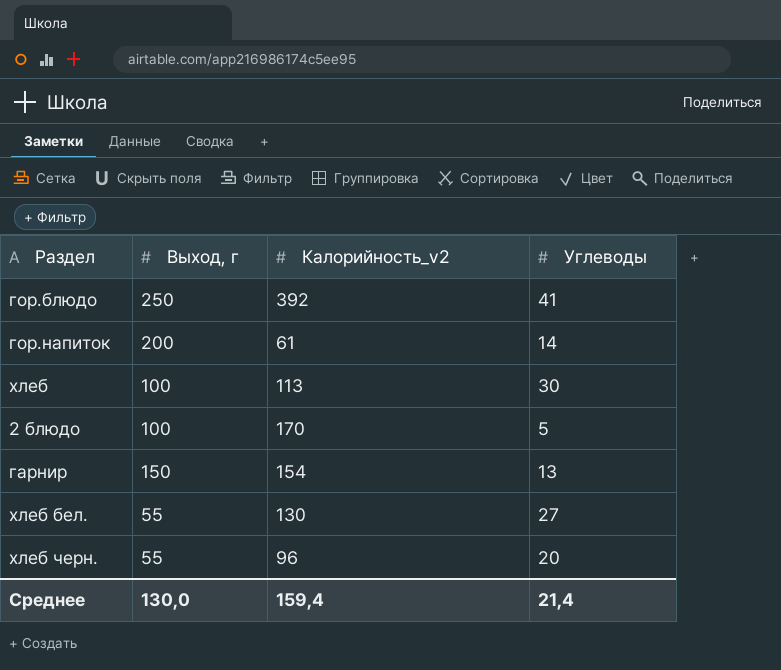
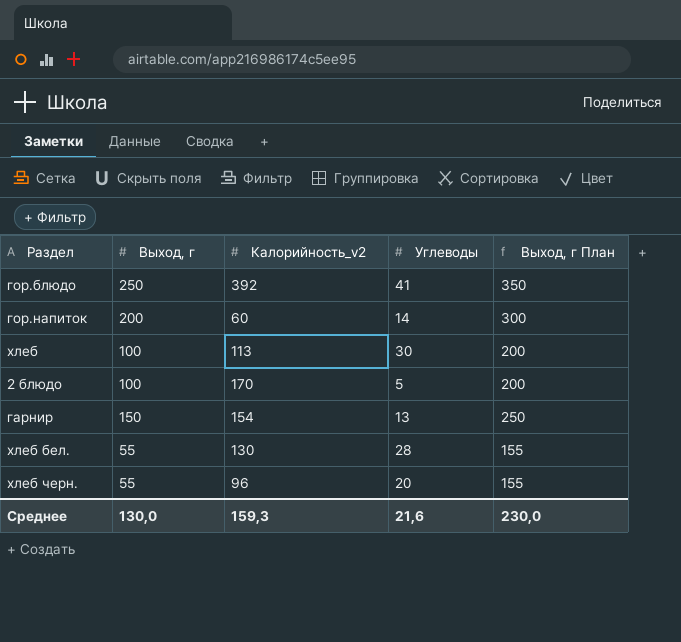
column Выход, г План | formula: none -> [Выход, г] + 100
гор.напиток | Калорийность_v2: 61 -> 60
хлеб бел. | Углеводы: 27 -> 28
Среднее | Калорийность_v2: 159,4 -> 159,3
Среднее | Углеводы: 21,4 -> 21,6

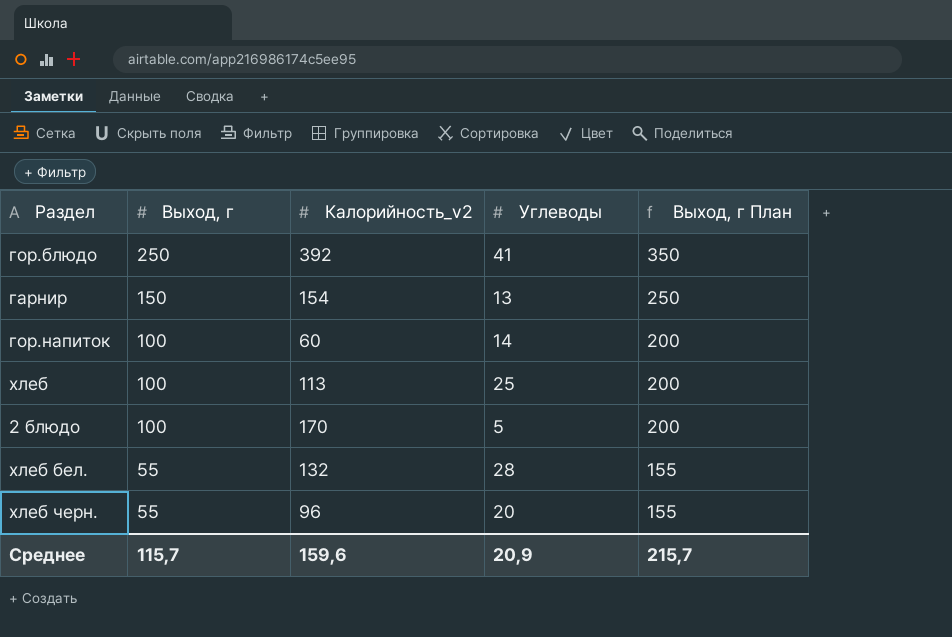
row order: none -> Выход, г descending
гор.напиток | Выход, г: 200 -> 100
гор.напиток | Выход, г План: 300 -> 200
хлеб | Углеводы: 30 -> 25
хлеб бел. | Калорийность_v2: 130 -> 132
Среднее | Выход, г: 130,0 -> 115,7
Среднее | Калорийность_v2: 159,3 -> 159,6
Среднее | Углеводы: 21,6 -> 20,9
Среднее | Выход, г План: 230,0 -> 215,7

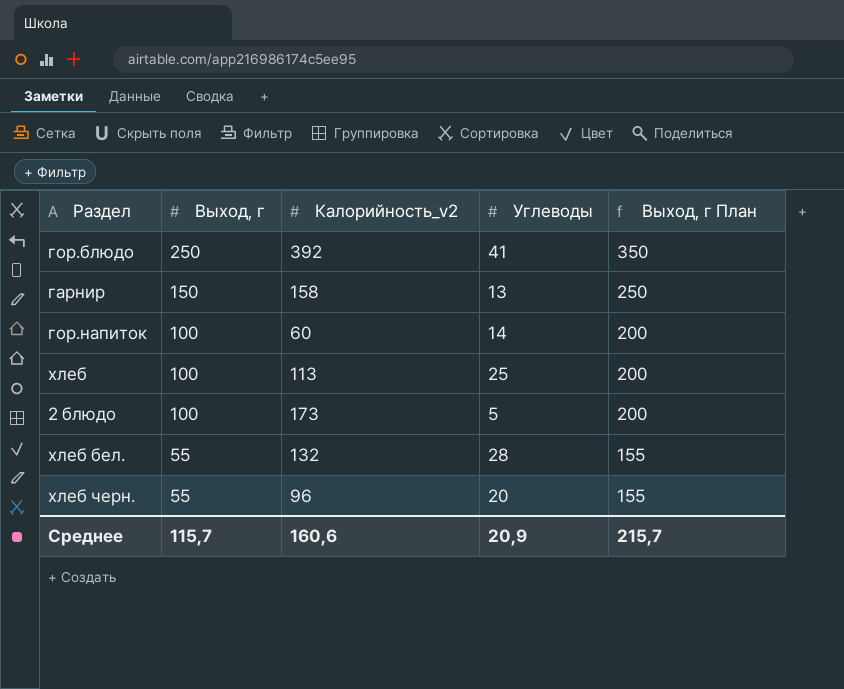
гарнир | Калорийность_v2: 154 -> 158
2 блюдо | Калорийность_v2: 170 -> 173
Среднее | Калорийность_v2: 159,6 -> 160,6

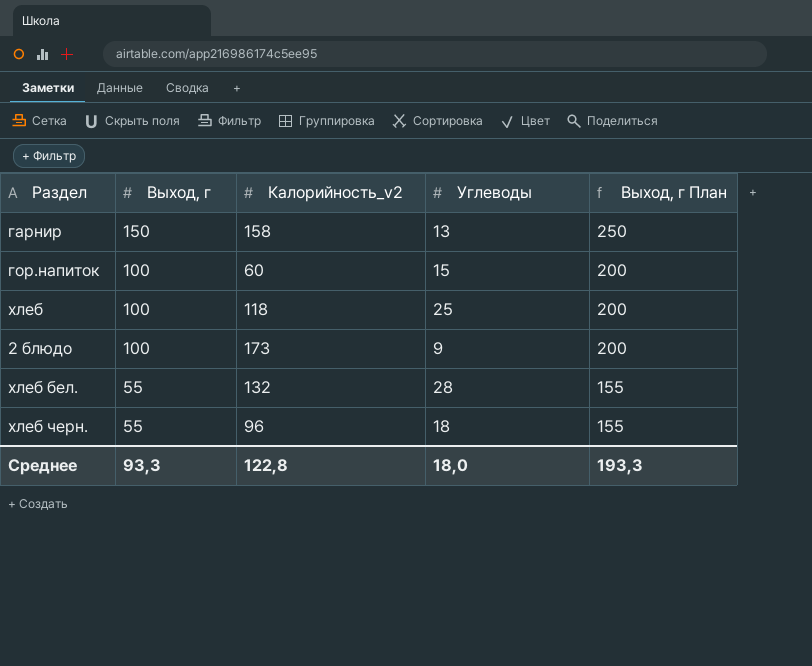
row гор.блюдо: 250 | 392 | 41 | 350 -> none
гор.напиток | Углеводы: 14 -> 15
хлеб | Калорийность_v2: 113 -> 118
2 блюдо | Углеводы: 5 -> 9
хлеб черн. | Углеводы: 20 -> 18
Среднее | Выход, г: 115,7 -> 93,3
Среднее | Калорийность_v2: 160,6 -> 122,8
Среднее | Углеводы: 20,9 -> 18,0
Среднее | Выход, г План: 215,7 -> 193,3

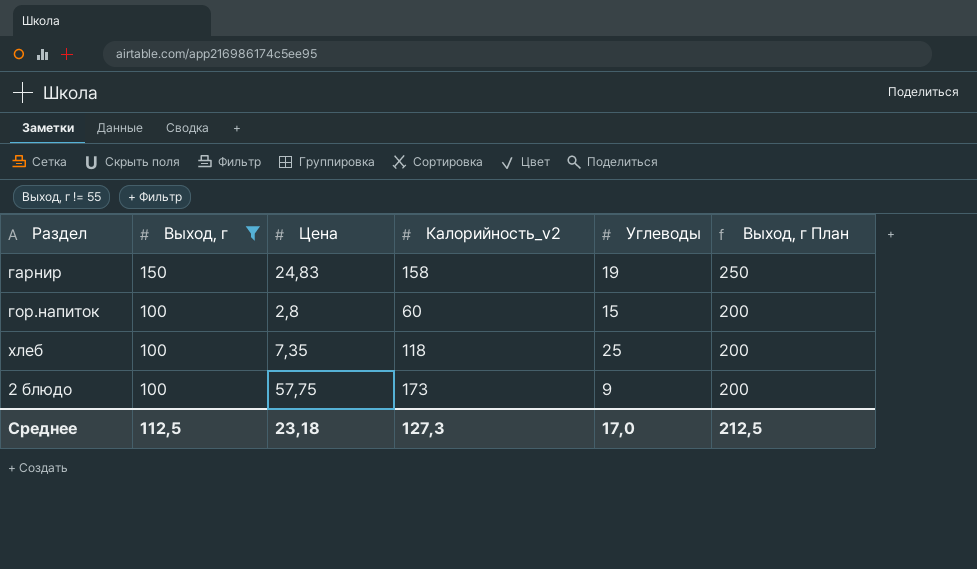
filter: none -> Выход, г != 55
column Цена | position: none -> 3
гарнир | Углеводы: 13 -> 19
Среднее | Выход, г: 93,3 -> 112,5
Среднее | Калорийность_v2: 122,8 -> 127,3
Среднее | Углеводы: 18,0 -> 17,0
Среднее | Выход, г План: 193,3 -> 212,5

